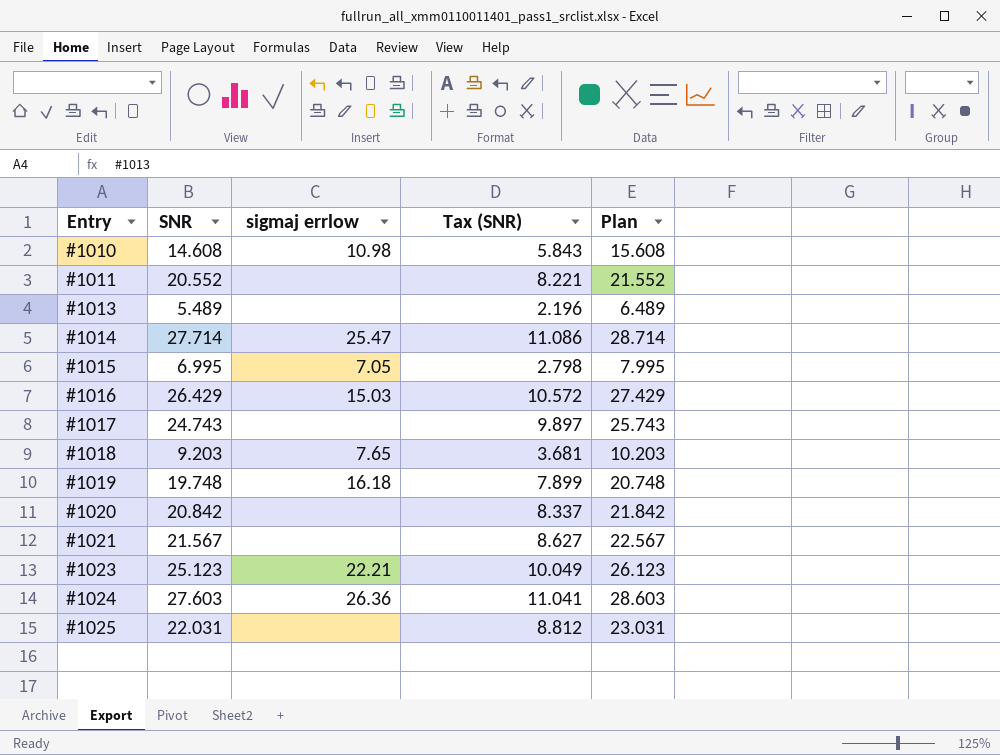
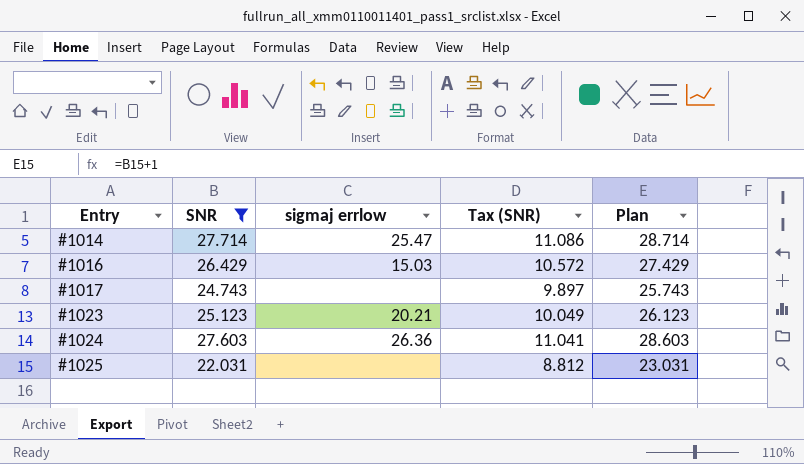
filter: none -> SNR >= 22.031
#1023 | sigmaj errlow: 22.21 -> 20.21

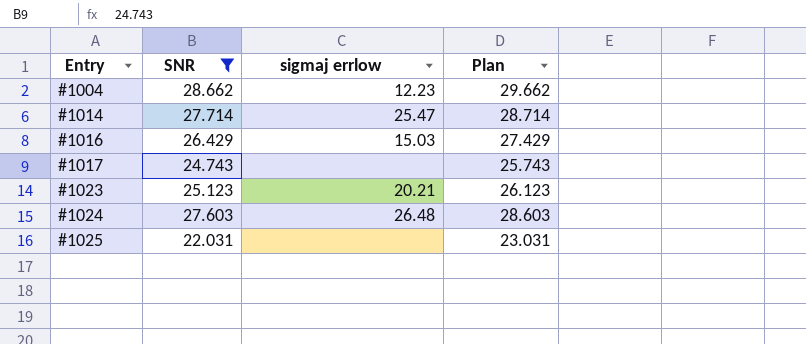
column Tax (SNR) | formula: [SNR] * 0.4 -> none
row #1004: none -> 28.662 | 12.23 | 29.662
#1024 | sigmaj errlow: 26.36 -> 26.48

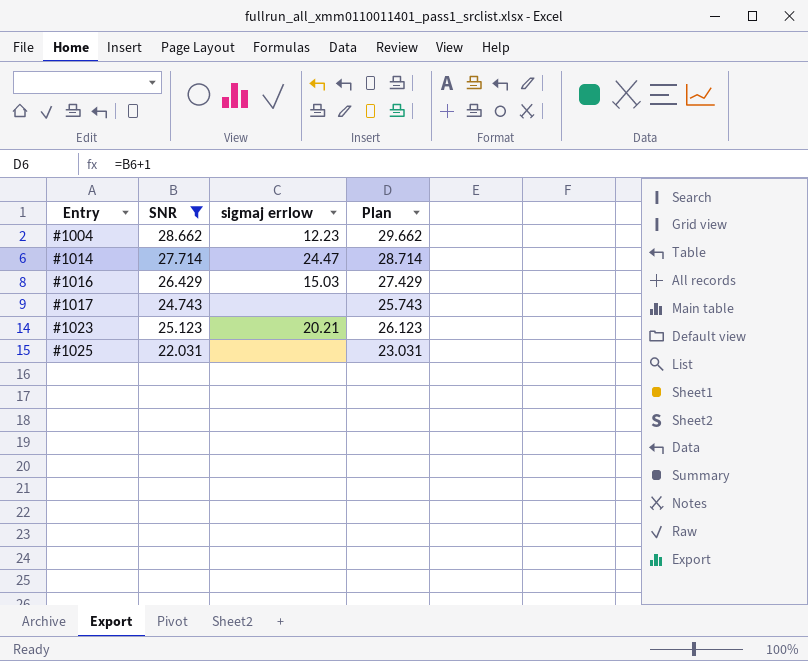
row #1024: 27.603 | 26.48 | 28.603 -> none
#1014 | sigmaj errlow: 25.47 -> 24.47

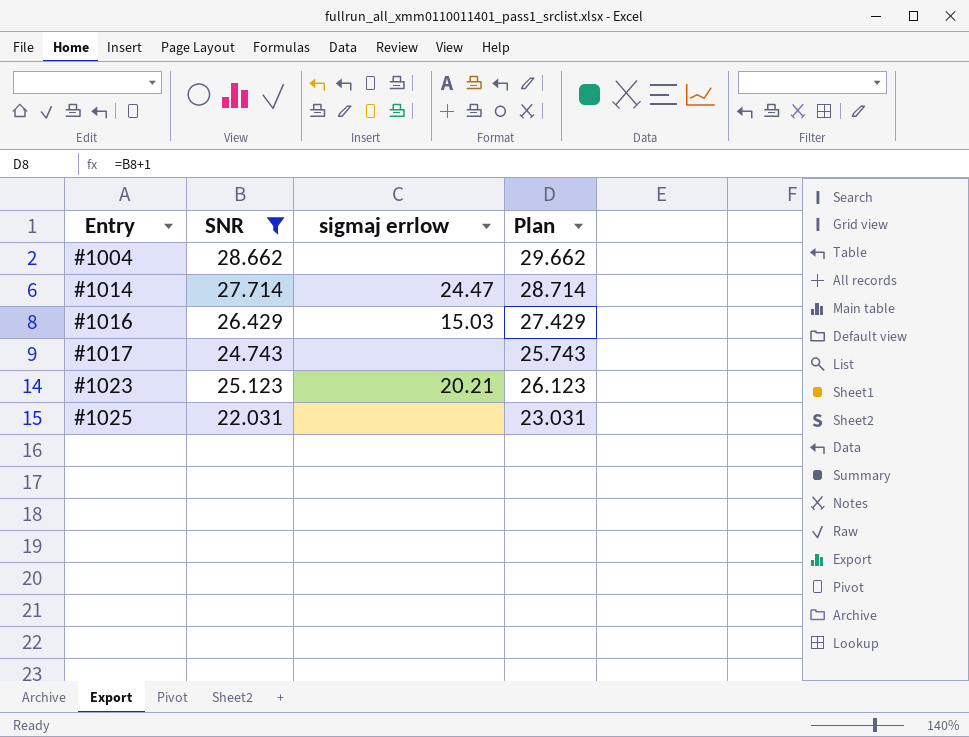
#1004 | sigmaj errlow: 12.23 -> none

